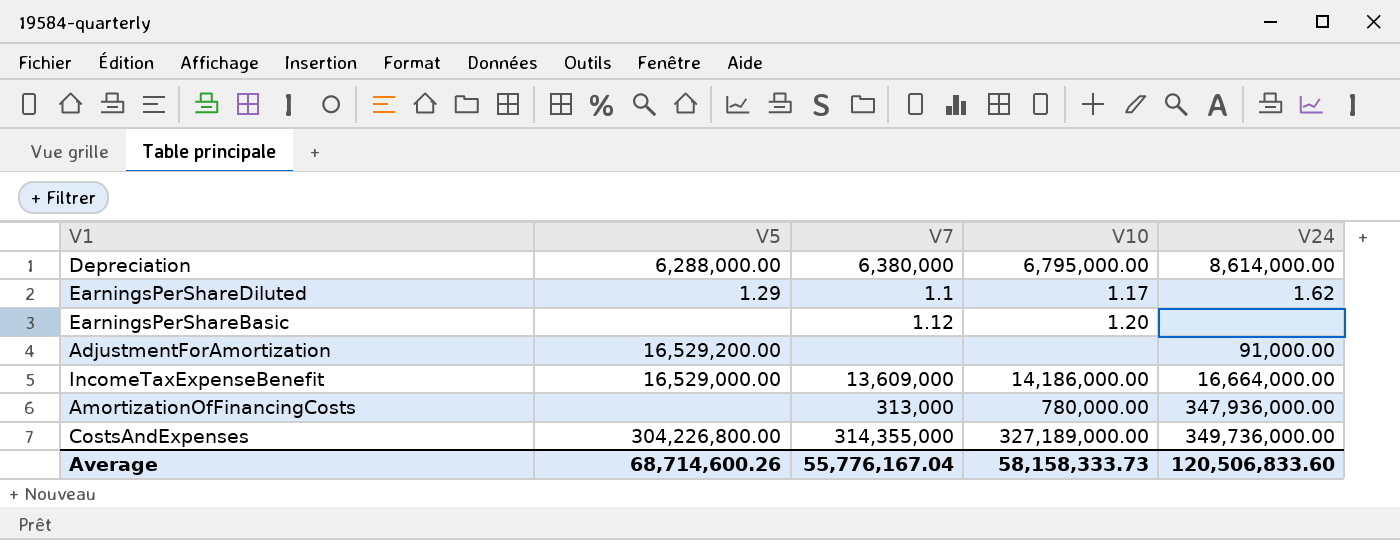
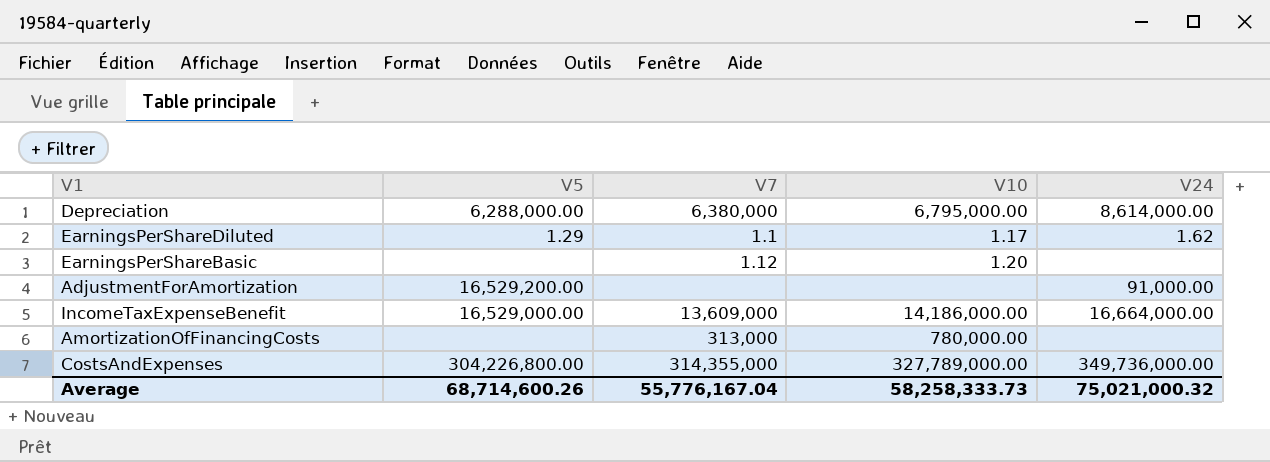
AmortizationOfFinancingCosts | V24: 347,936,000.00 -> none
CostsAndExpenses | V10: 327,189,000.00 -> 327,789,000.00
Average | V10: 58,158,333.73 -> 58,258,333.73
Average | V24: 120,506,833.60 -> 75,021,000.32

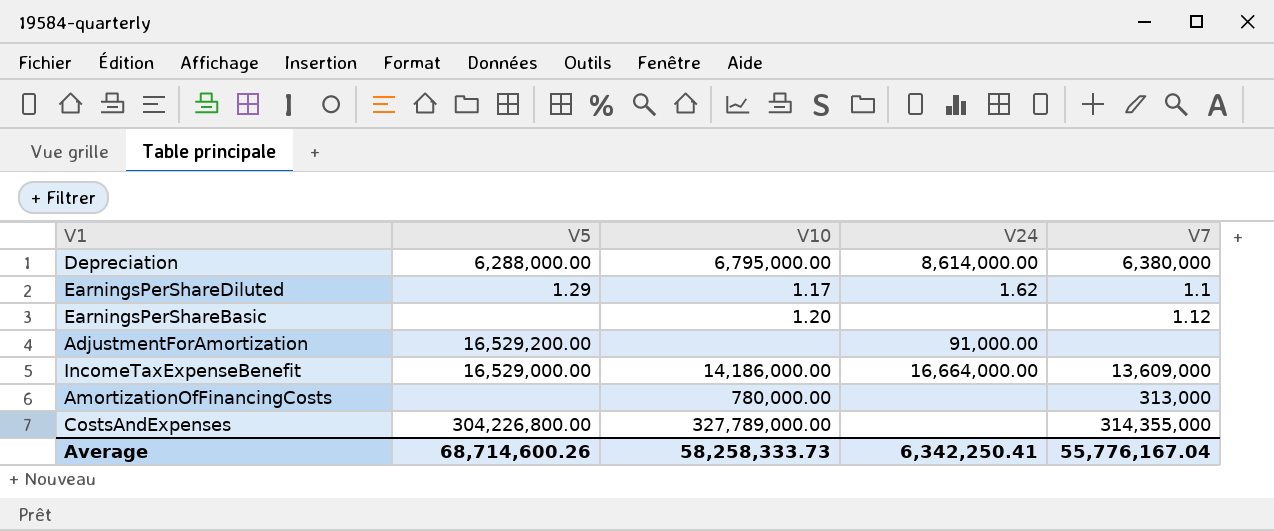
column V7 | position: 3 -> 5
CostsAndExpenses | V24: 349,736,000.00 -> none
Average | V24: 75,021,000.32 -> 6,342,250.41

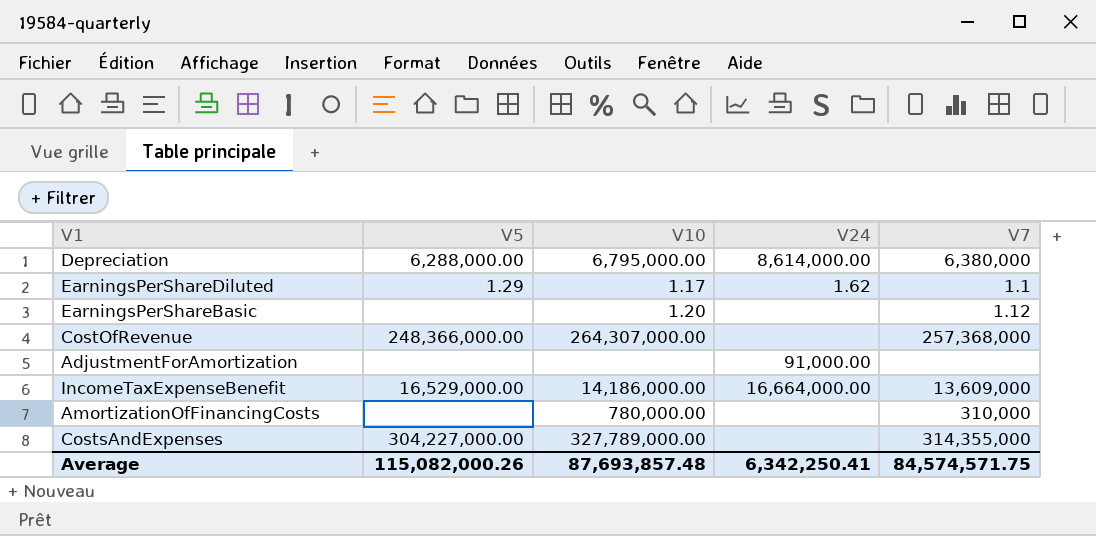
row CostOfRevenue: none -> 248,366,000.00 | 264,307,000.00 | none | 257,368,000
AdjustmentForAmortization | V5: 16,529,200.00 -> none
AmortizationOfFinancingCosts | V7: 313,000 -> 310,000
CostsAndExpenses | V5: 304,226,800.00 -> 304,227,000.00
Average | V5: 68,714,600.26 -> 115,082,000.26
Average | V10: 58,258,333.73 -> 87,693,857.48
Average | V7: 55,776,167.04 -> 84,574,571.75

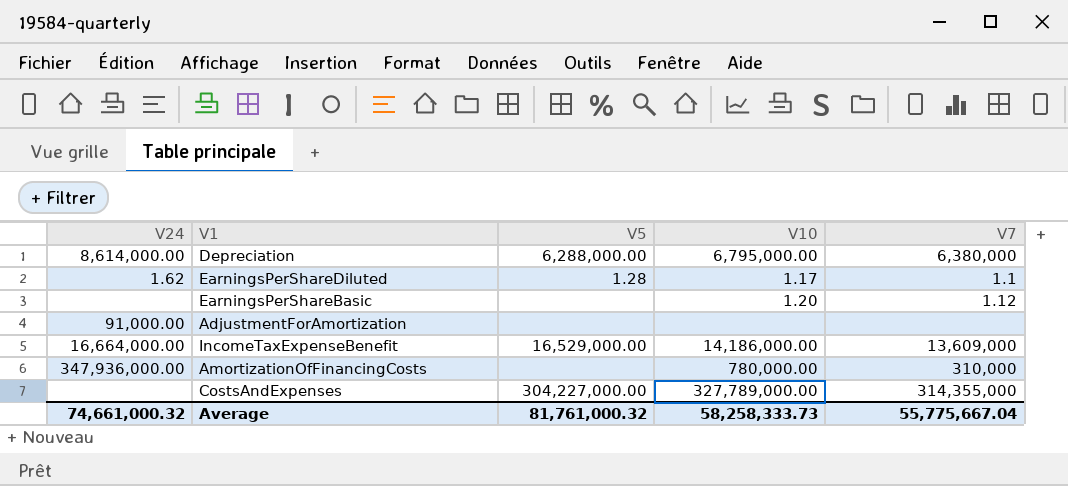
column V24 | position: 4 -> 1
row CostOfRevenue: 248,366,000.00 | 264,307,000.00 | none | 257,368,000 -> none
EarningsPerShareDiluted | V5: 1.29 -> 1.28
AmortizationOfFinancingCosts | V24: none -> 347,936,000.00
Average | V24: 6,342,250.41 -> 74,661,000.32
Average | V5: 115,082,000.26 -> 81,761,000.32
Average | V10: 87,693,857.48 -> 58,258,333.73
Average | V7: 84,574,571.75 -> 55,775,667.04

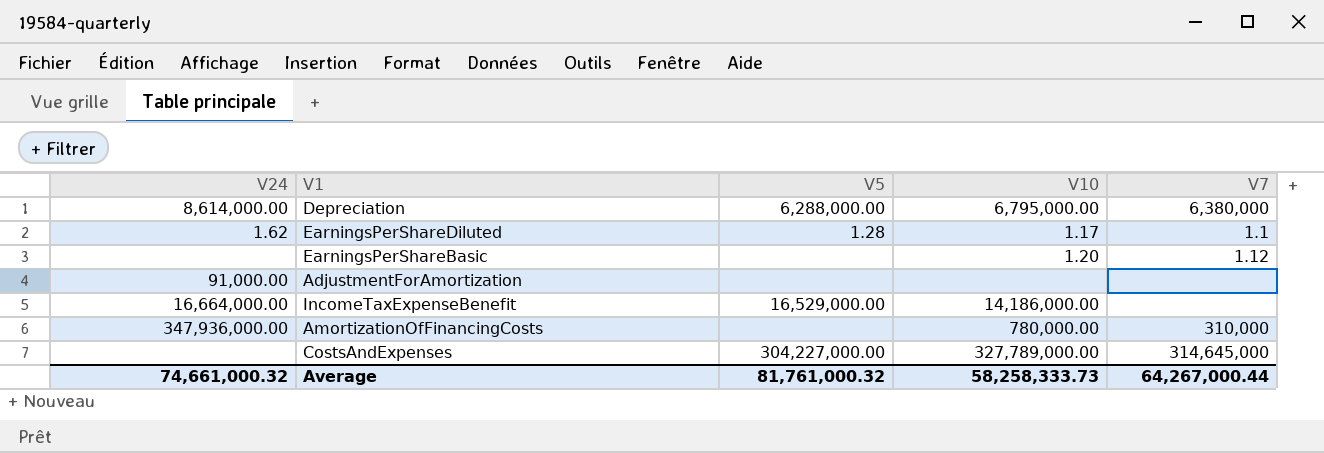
IncomeTaxExpenseBenefit | V7: 13,609,000 -> none
CostsAndExpenses | V7: 314,355,000 -> 314,645,000
Average | V7: 55,775,667.04 -> 64,267,000.44

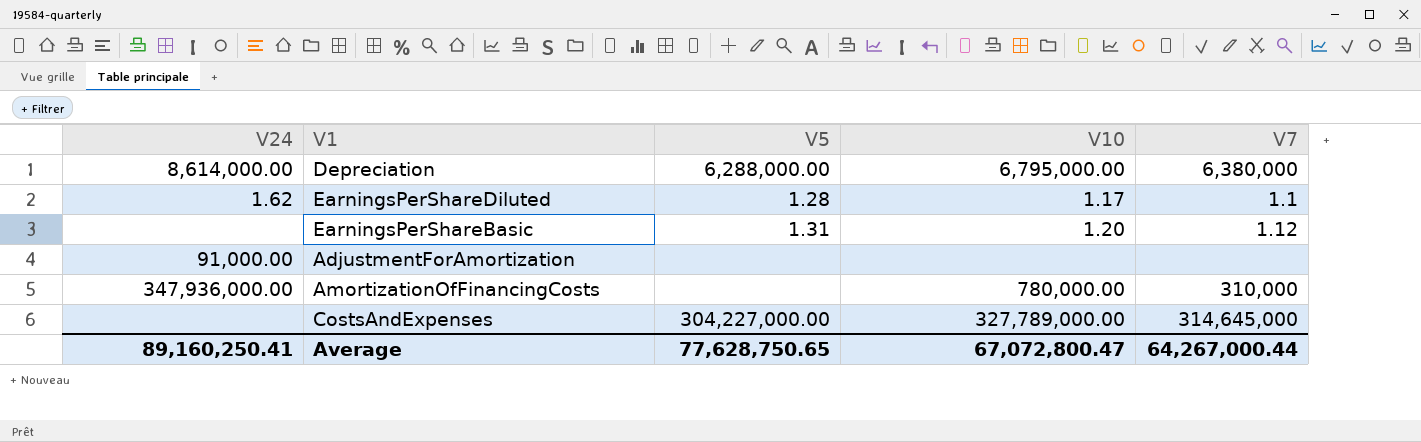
row IncomeTaxExpenseBenefit: 16,664,000.00 | 16,529,000.00 | 14,186,000.00 | none -> none
EarningsPerShareBasic | V5: none -> 1.31
Average | V24: 74,661,000.32 -> 89,160,250.41
Average | V5: 81,761,000.32 -> 77,628,750.65
Average | V10: 58,258,333.73 -> 67,072,800.47

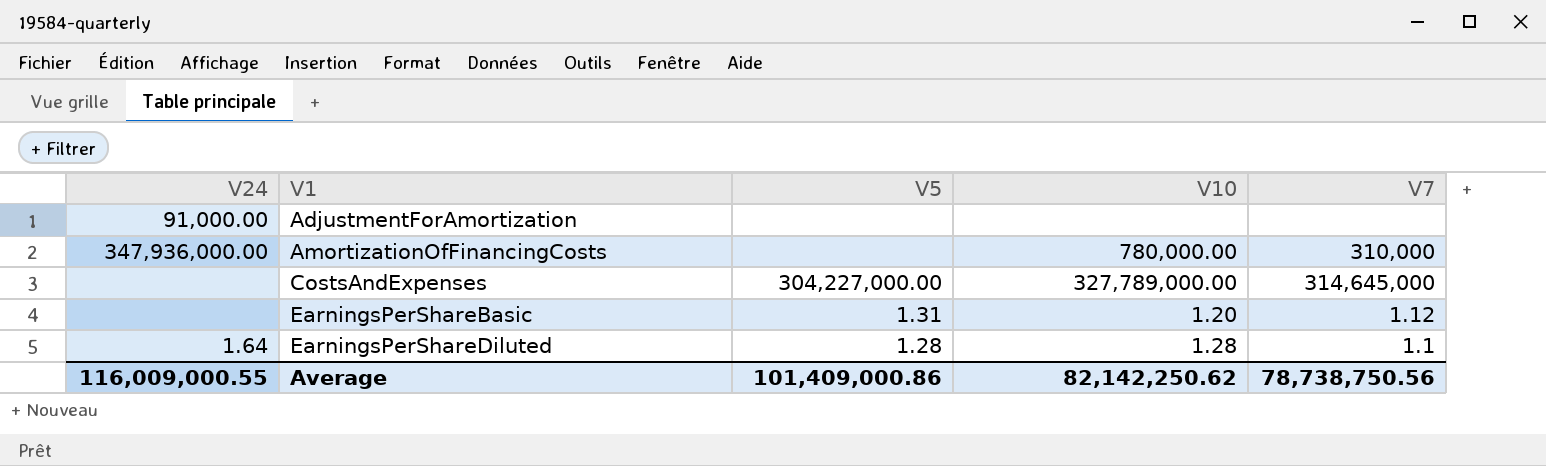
row order: none -> V1 ascending
row Depreciation: 8,614,000.00 | 6,288,000.00 | 6,795,000.00 | 6,380,000 -> none
EarningsPerShareDiluted | V24: 1.62 -> 1.64
EarningsPerShareDiluted | V10: 1.17 -> 1.28
Average | V24: 89,160,250.41 -> 116,009,000.55
Average | V5: 77,628,750.65 -> 101,409,000.86
Average | V10: 67,072,800.47 -> 82,142,250.62
Average | V7: 64,267,000.44 -> 78,738,750.56

